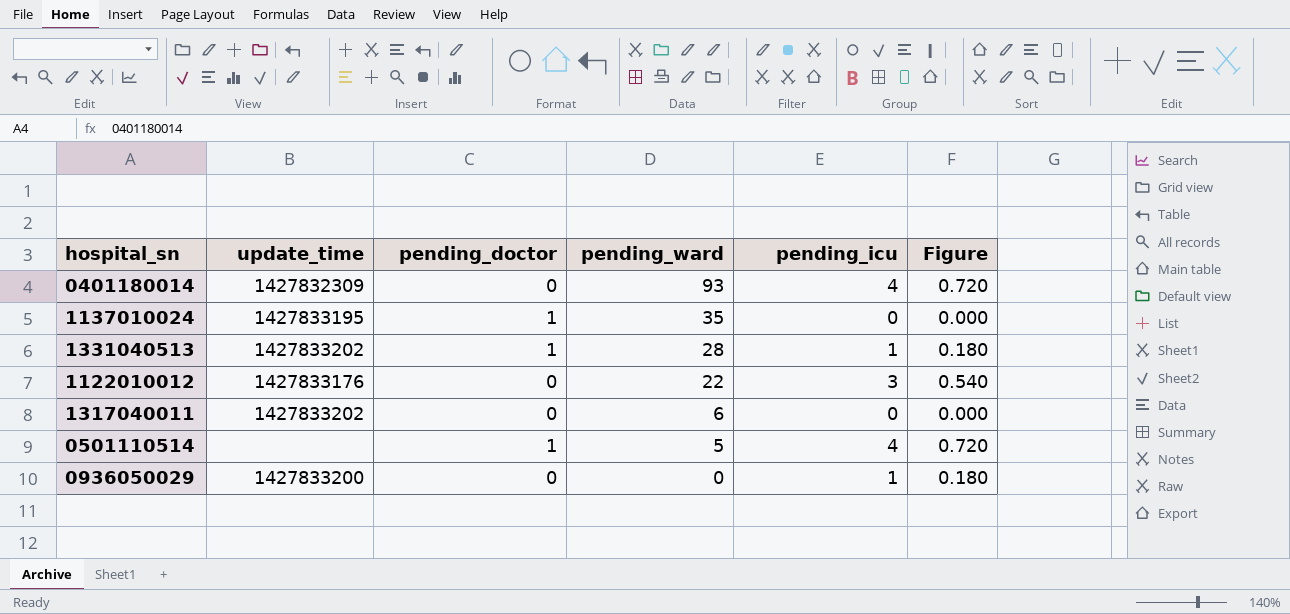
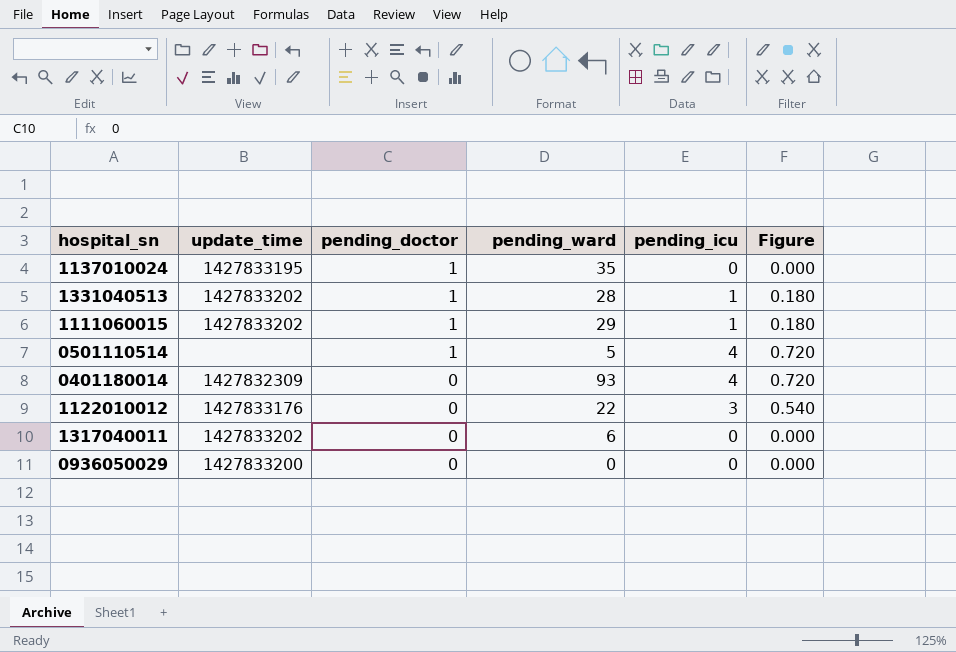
row order: pending_ward descending -> pending_doctor descending
row 1111060015: none -> 1427833202 | 1 | 29 | 1 | 0.180
0936050029 | pending_icu: 1 -> 0
0936050029 | Figure: 0.180 -> 0.000

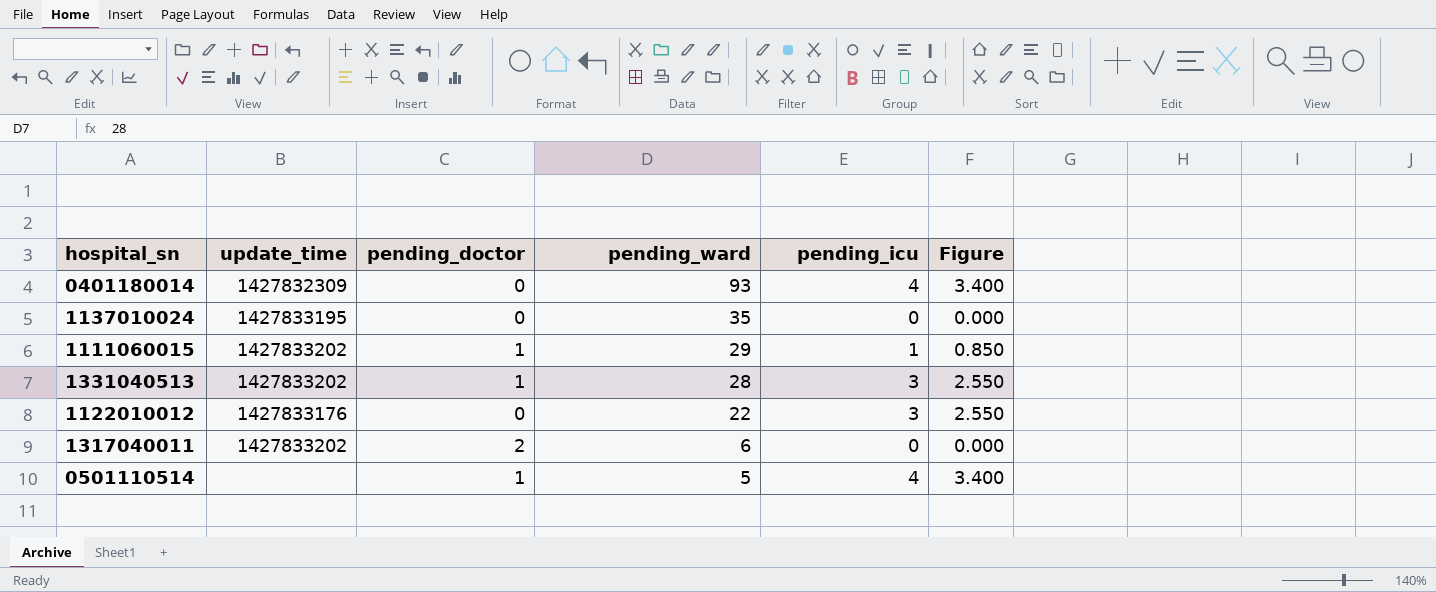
row order: pending_doctor descending -> pending_ward descending
column Figure | formula: [pending_icu] * 0.18 -> [pending_icu] * 0.85
row 0936050029: 1427833200 | 0 | 0 | 0 | 0.000 -> none
1137010024 | pending_doctor: 1 -> 0
1331040513 | pending_icu: 1 -> 3
1317040011 | pending_doctor: 0 -> 2

